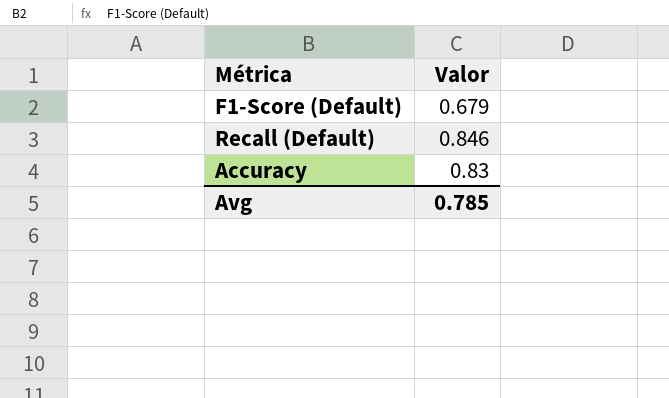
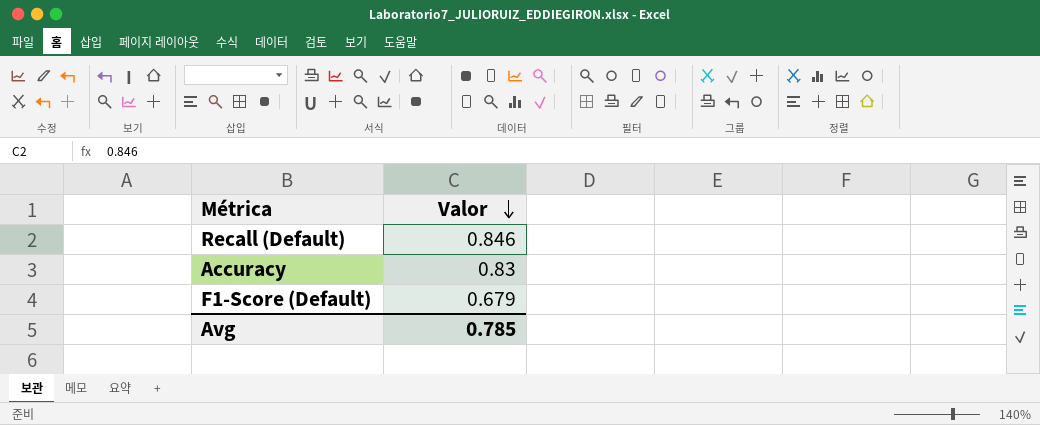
row order: none -> Valor descending

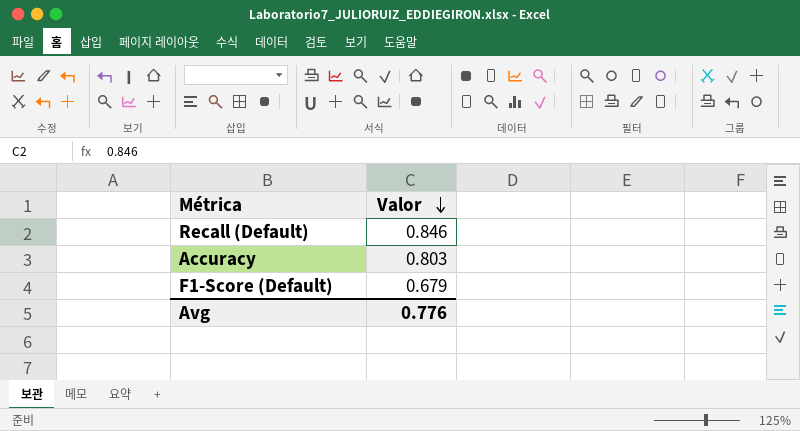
Accuracy | Valor: 0.83 -> 0.803
Avg | Valor: 0.785 -> 0.776

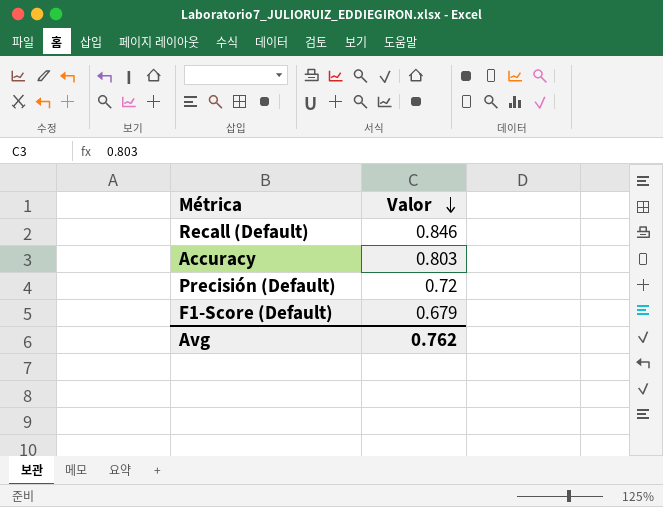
row Precisión (Default): none -> 0.72
Avg | Valor: 0.776 -> 0.762

